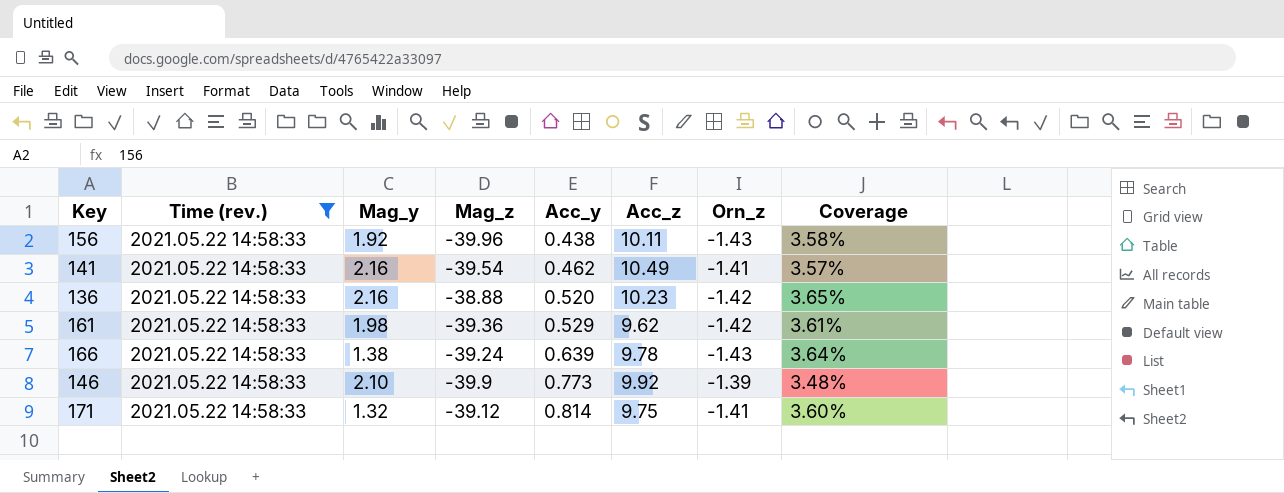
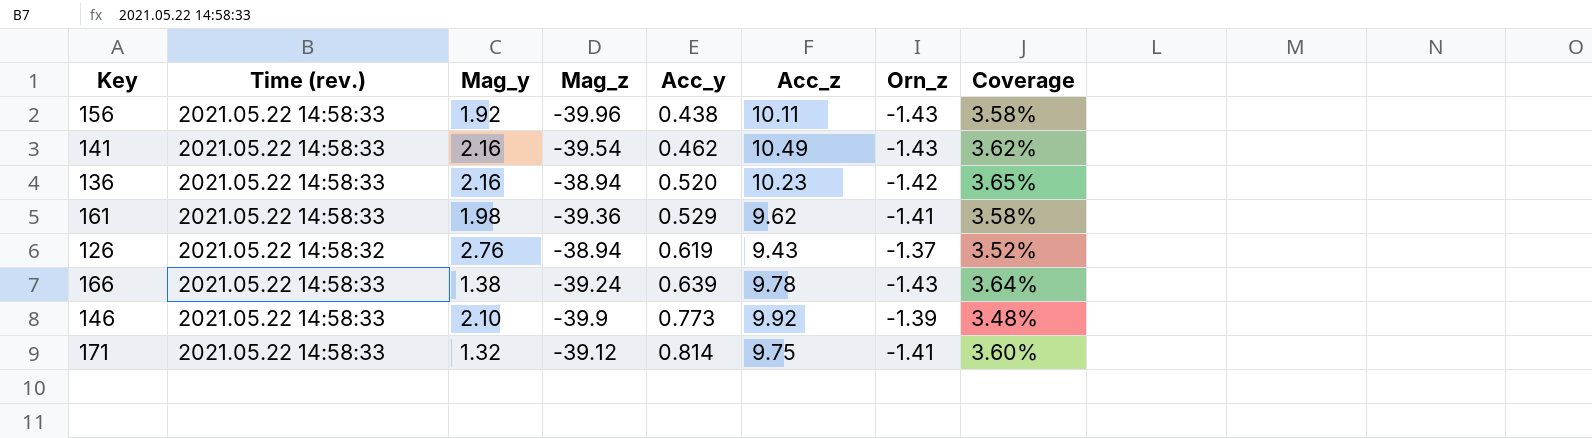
filter: Time (rev.) = 2021.05.22 14:58:33 -> none
141 | Orn_z: -1.41 -> -1.43
141 | Coverage: 3.57% -> 3.62%
136 | Mag_z: -38.88 -> -38.94
161 | Orn_z: -1.42 -> -1.41
161 | Coverage: 3.61% -> 3.58%

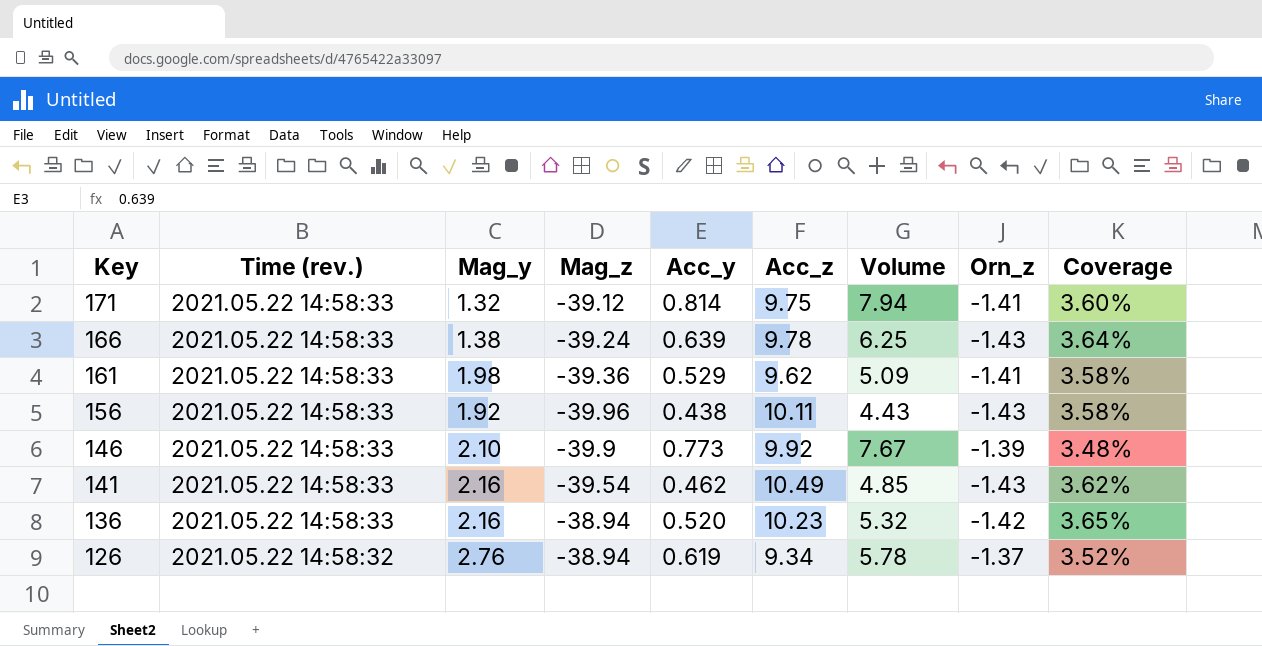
row order: Acc_y ascending -> Key descending
column Volume | formula: none -> [Acc_y] * [Acc_z]
126 | Acc_z: 9.43 -> 9.34

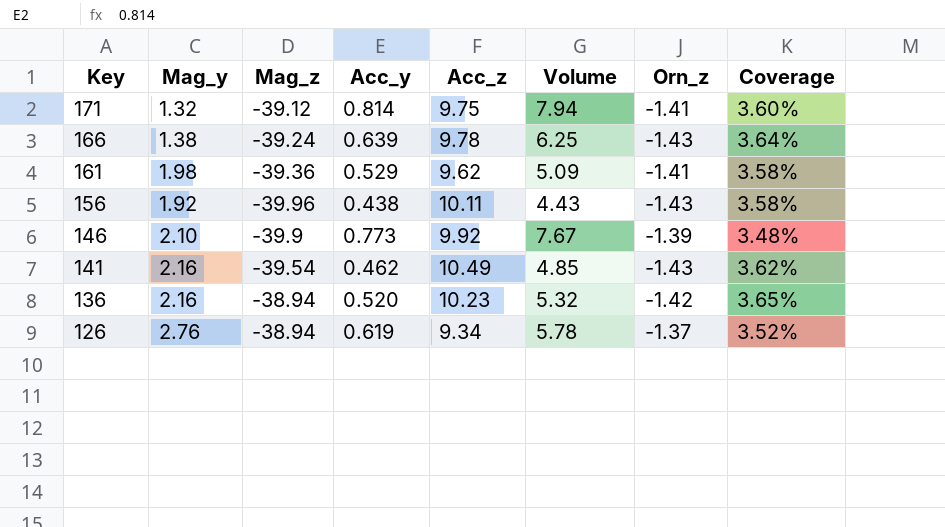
column Time (rev.) | position: 2 -> none

